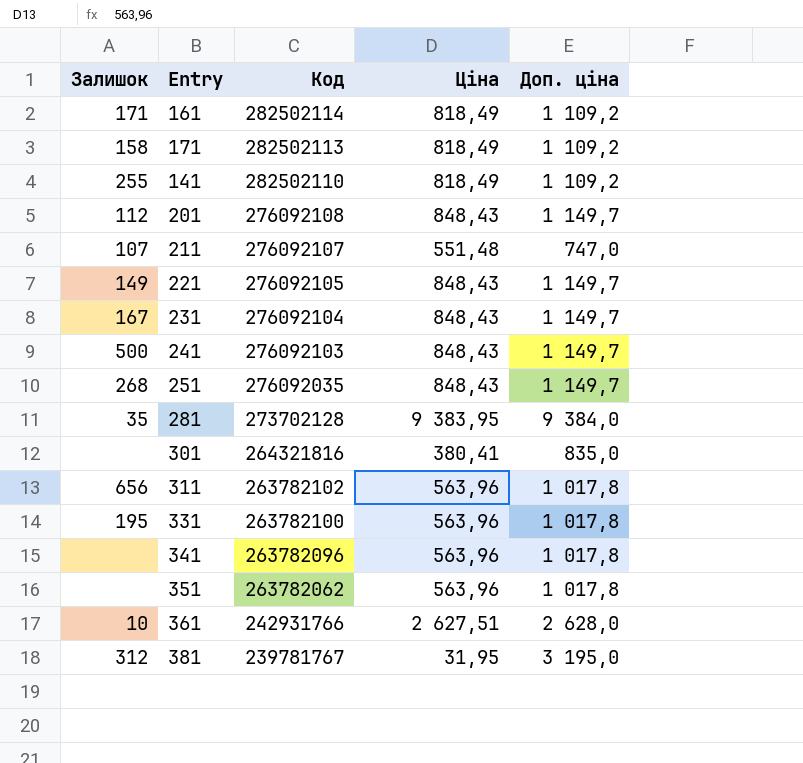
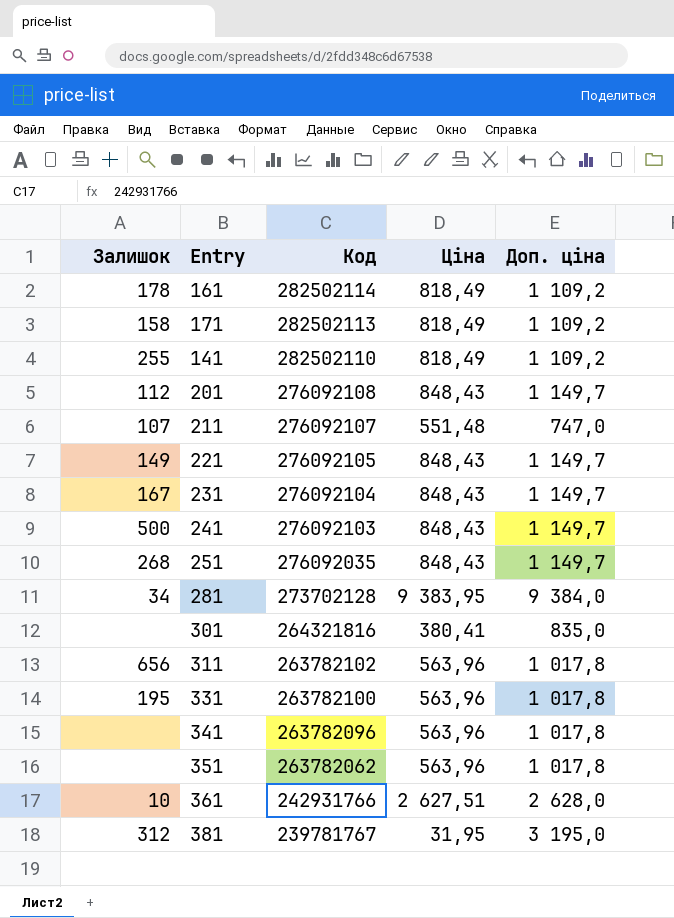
161 | Залишок: 171 -> 178
281 | Залишок: 35 -> 34

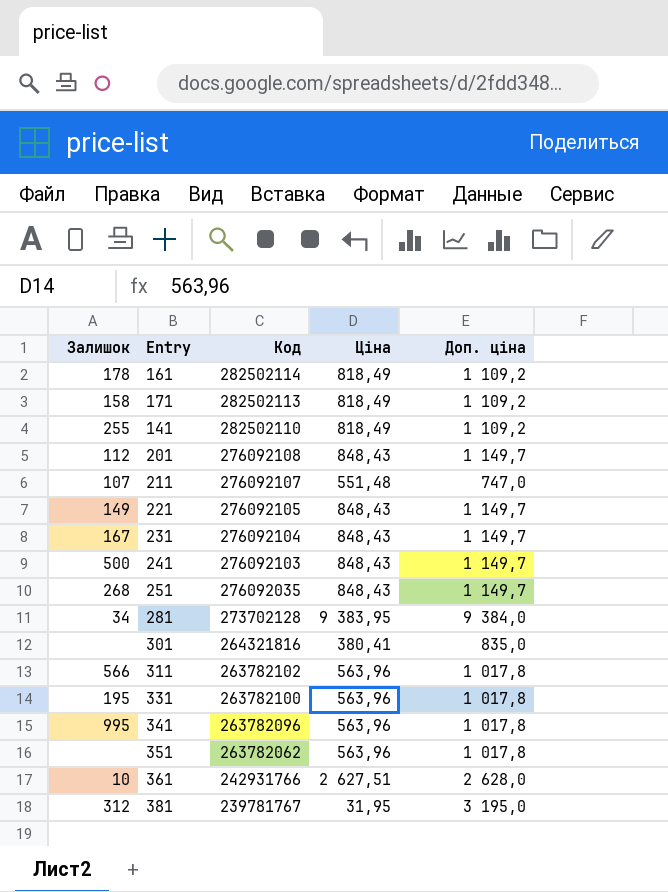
311 | Залишок: 656 -> 566
341 | Залишок: none -> 995

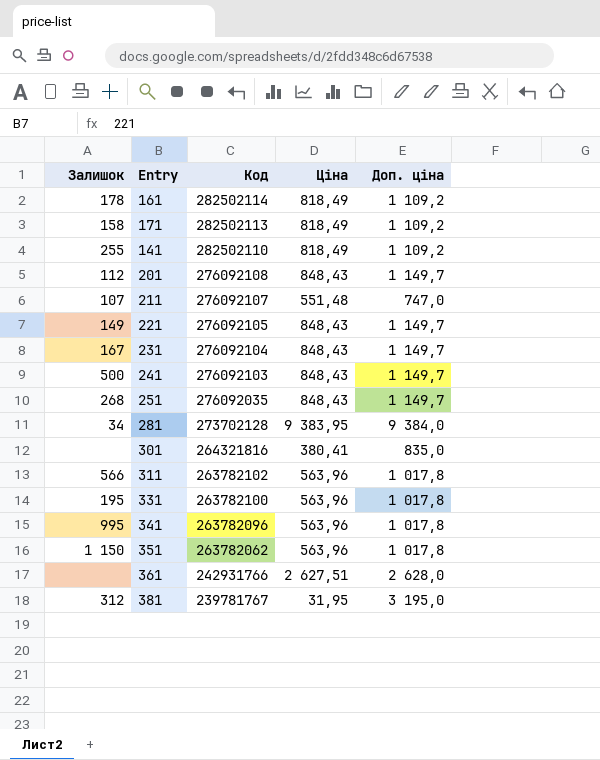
351 | Залишок: none -> 1 150
361 | Залишок: 10 -> none

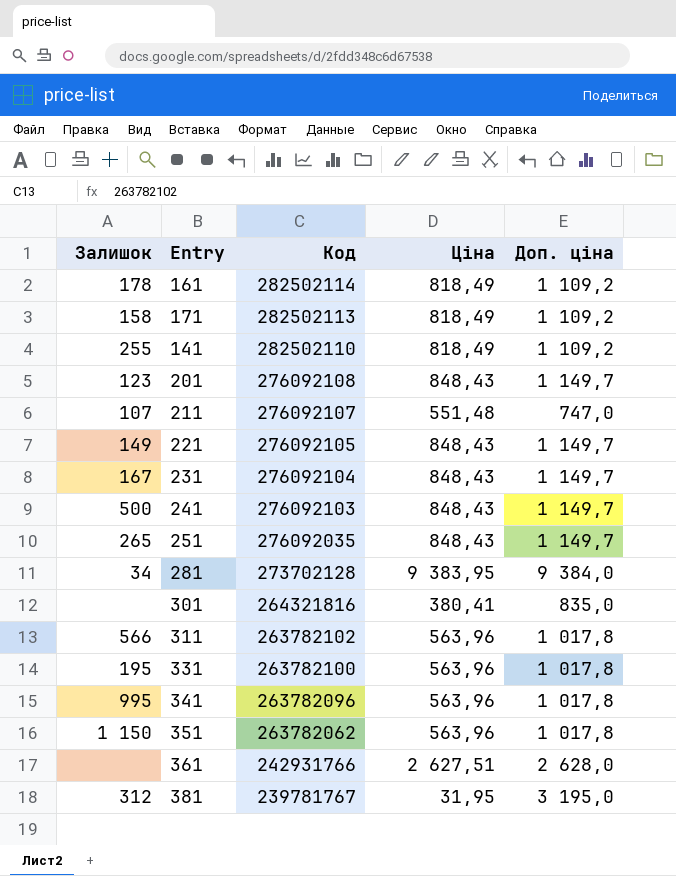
201 | Залишок: 112 -> 123
251 | Залишок: 268 -> 265

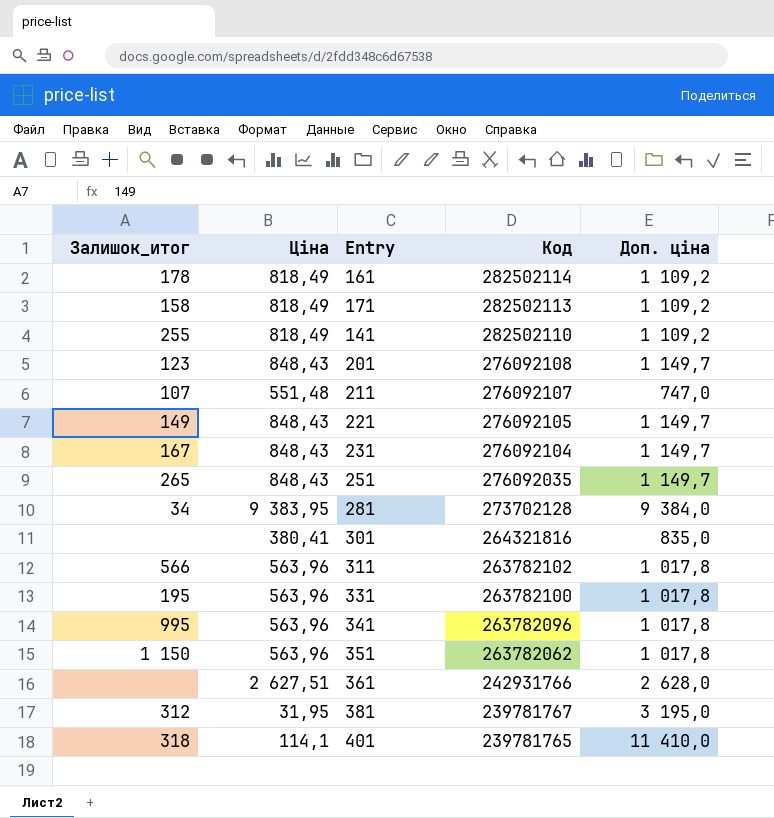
column name: Залишок -> Залишок_итог
column Ціна | position: 4 -> 2
row 241: 500 | 276092103 | 848,43 | 1 149,7 -> none
row 401: none -> 318 | 114,1 | 239781765 | 11 410,0

